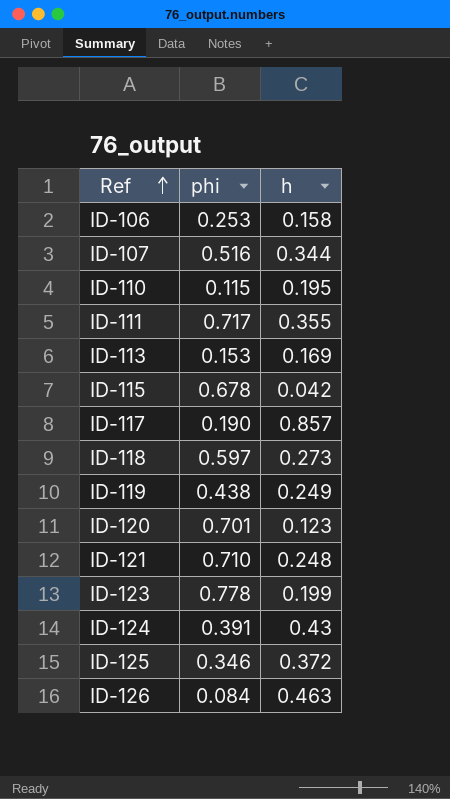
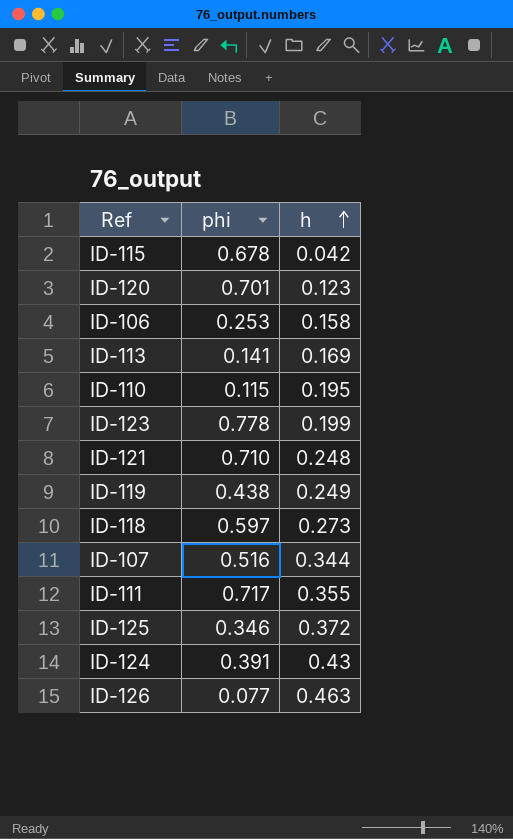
row order: Ref ascending -> h ascending
row ID-117: 0.190 | 0.857 -> none
ID-113 | phi: 0.153 -> 0.141
ID-126 | phi: 0.084 -> 0.077

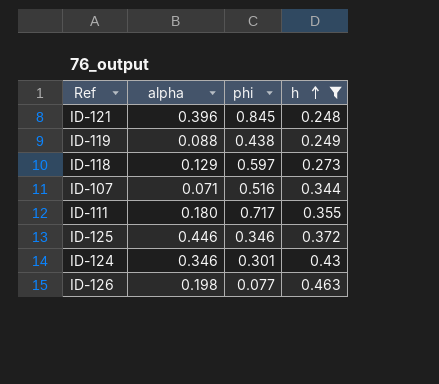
filter: none -> h >= 0.248
column alpha | position: none -> 2
ID-121 | phi: 0.710 -> 0.845
ID-124 | phi: 0.391 -> 0.301

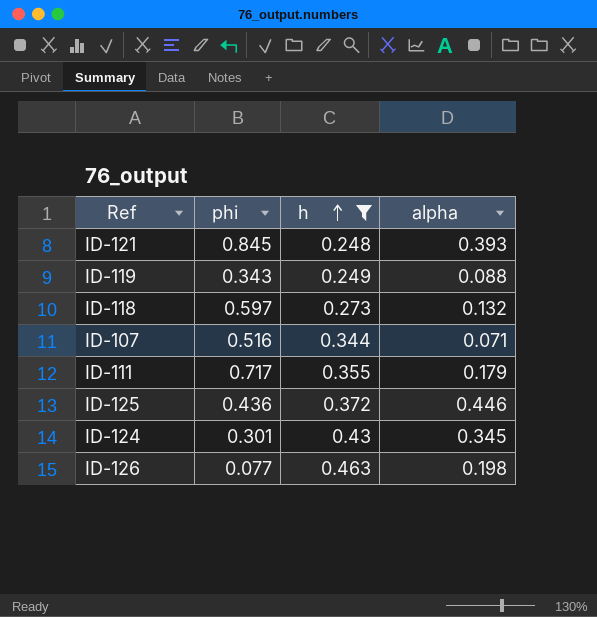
column alpha | position: 2 -> 4
ID-121 | alpha: 0.396 -> 0.393
ID-119 | phi: 0.438 -> 0.343
ID-118 | alpha: 0.129 -> 0.132
ID-111 | alpha: 0.180 -> 0.179
ID-125 | phi: 0.346 -> 0.436
ID-124 | alpha: 0.346 -> 0.345

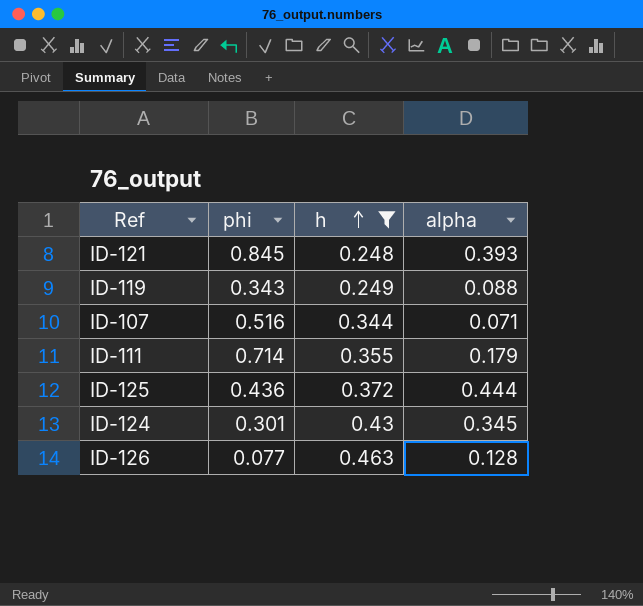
row ID-118: 0.597 | 0.273 | 0.132 -> none
ID-111 | phi: 0.717 -> 0.714
ID-125 | alpha: 0.446 -> 0.444
ID-126 | alpha: 0.198 -> 0.128

